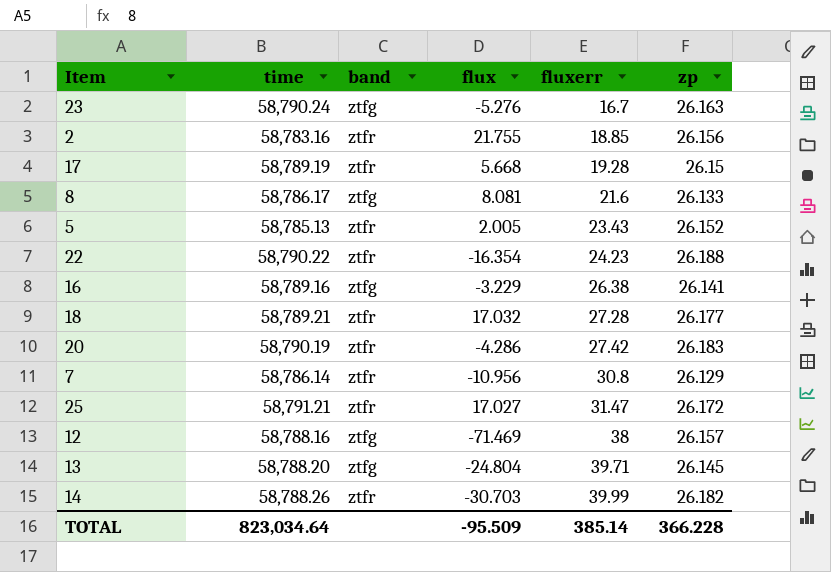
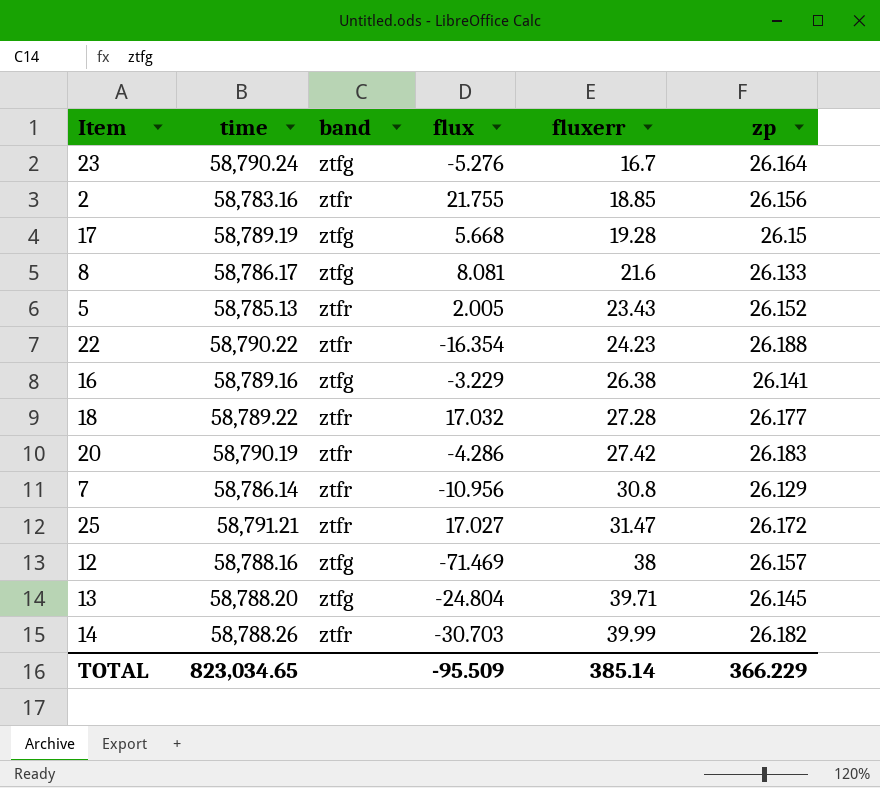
23 | zp: 26.163 -> 26.164
17 | band: ztfr -> ztfg
18 | time: 58,789.21 -> 58,789.22
TOTAL | time: 823,034.64 -> 823,034.65
TOTAL | zp: 366.228 -> 366.229

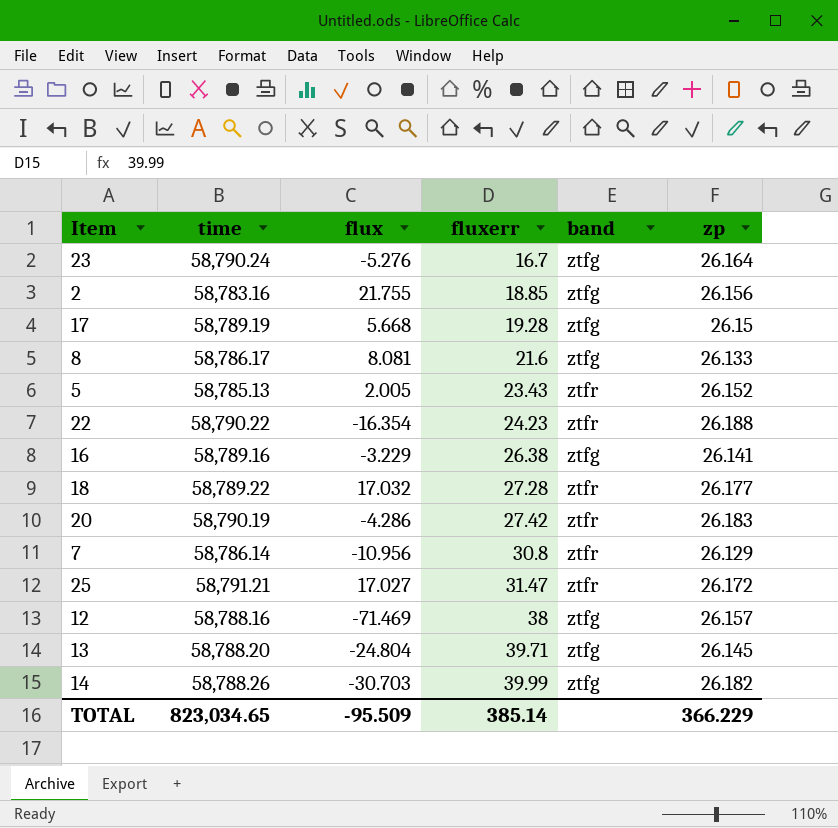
column band | position: 3 -> 5
2 | band: ztfr -> ztfg
14 | band: ztfr -> ztfg

